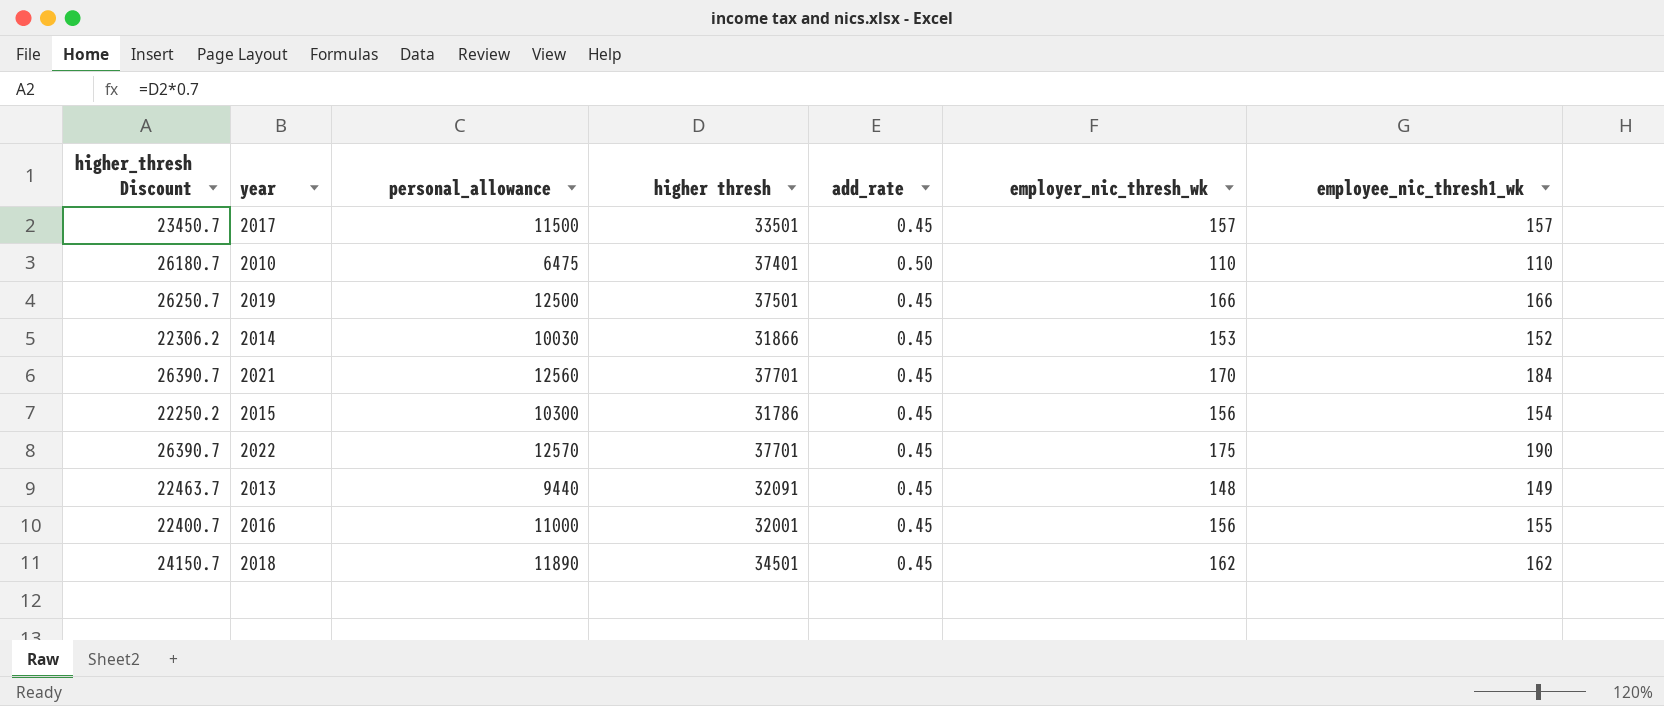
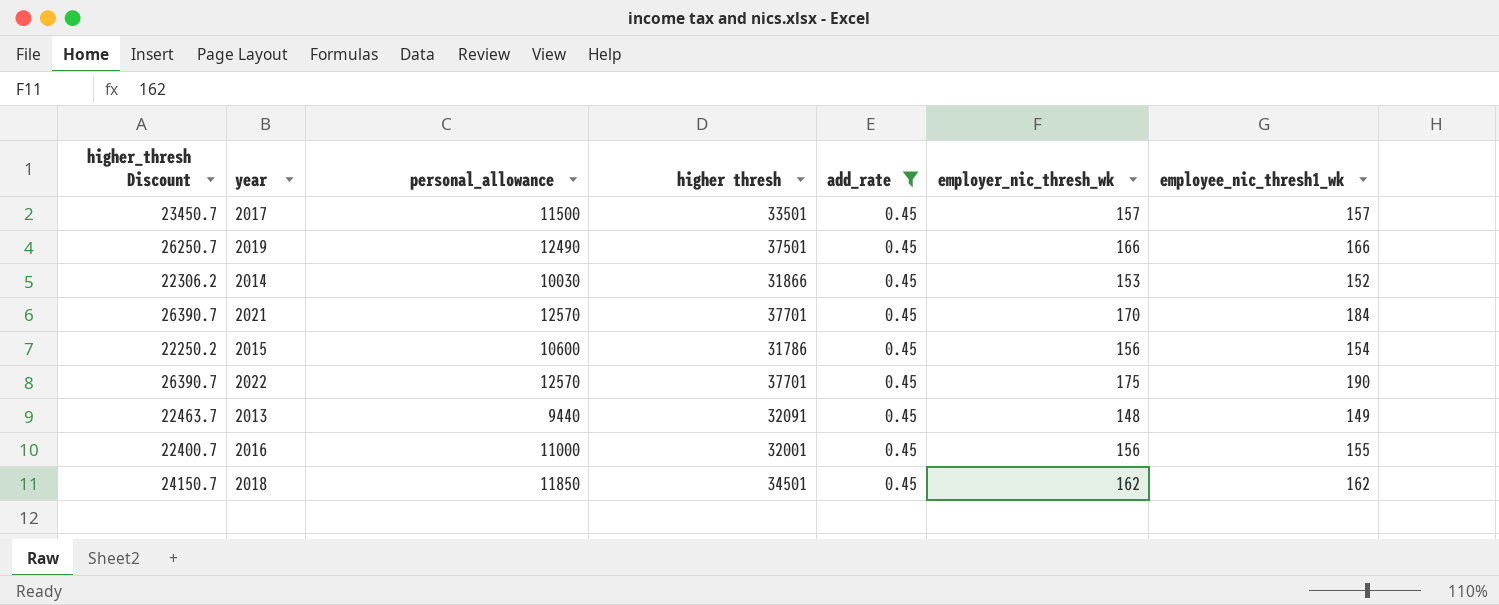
filter: none -> add_rate = 0.45
2019 | personal_allowance: 12500 -> 12490
2021 | personal_allowance: 12560 -> 12570
2015 | personal_allowance: 10300 -> 10600
2018 | personal_allowance: 11890 -> 11850

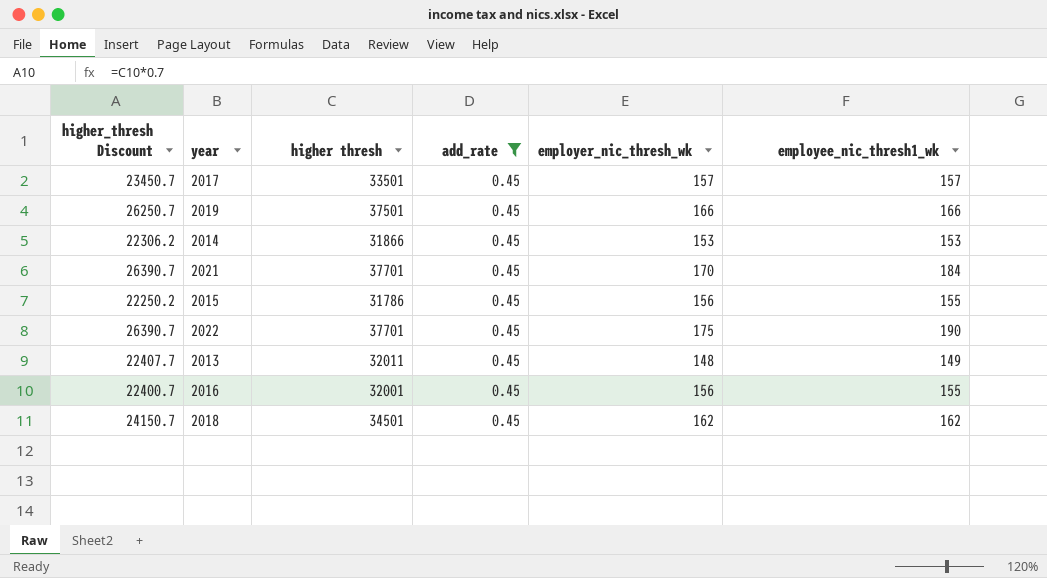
column personal_allowance | position: 3 -> none
2014 | employee_nic_thresh1_wk: 152 -> 153
2015 | employee_nic_thresh1_wk: 154 -> 155
2013 | higher_thresh Discount: 22463.7 -> 22407.7
2013 | higher thresh: 32091 -> 32011

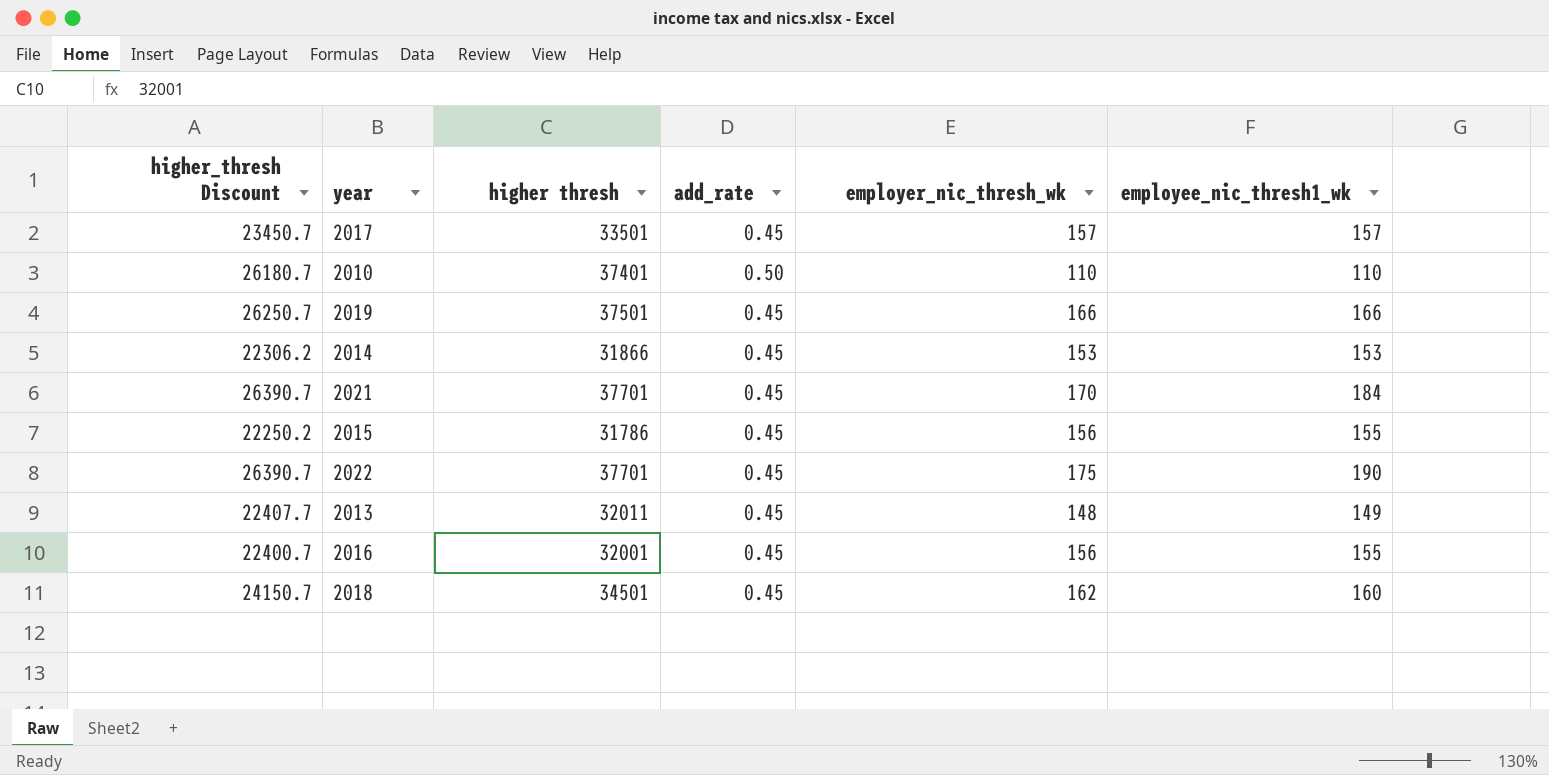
filter: add_rate = 0.45 -> none
2018 | employee_nic_thresh1_wk: 162 -> 160

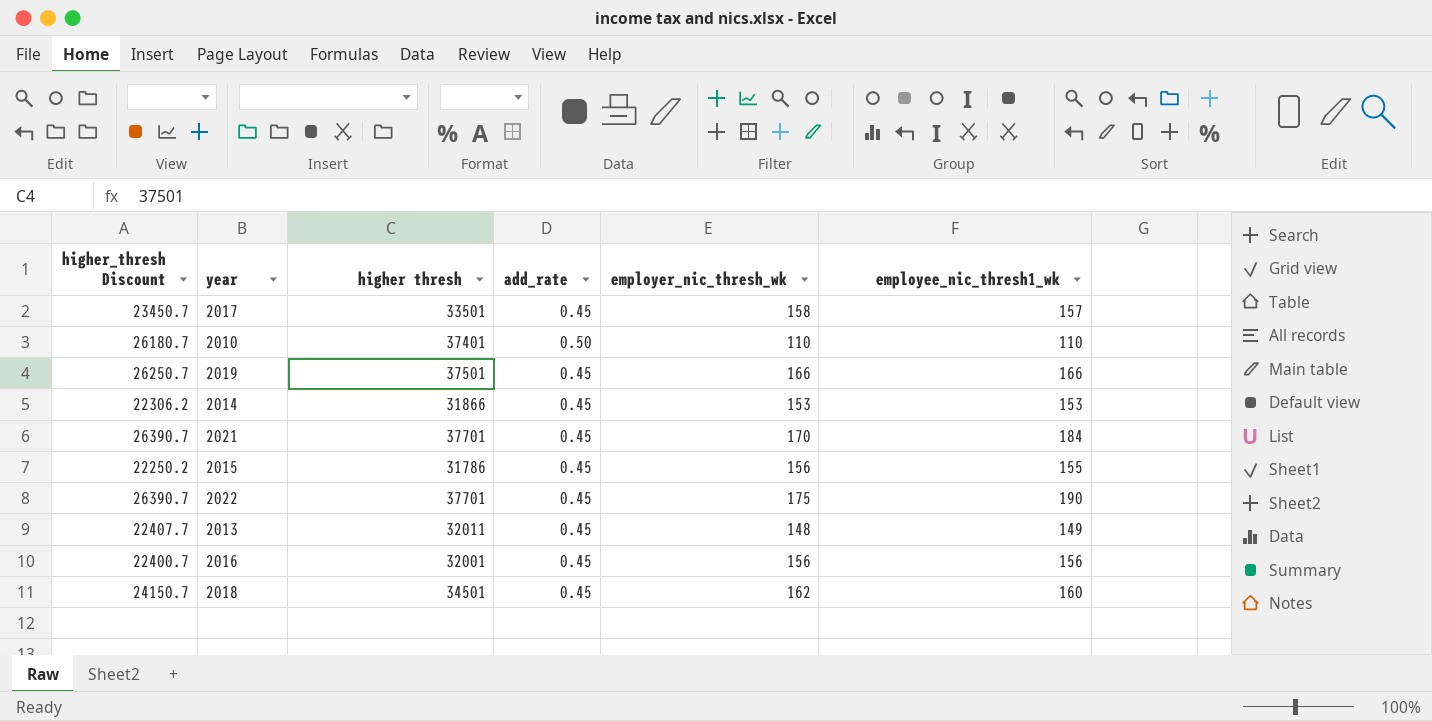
2017 | employer_nic_thresh_wk: 157 -> 158
2016 | employee_nic_thresh1_wk: 155 -> 156

